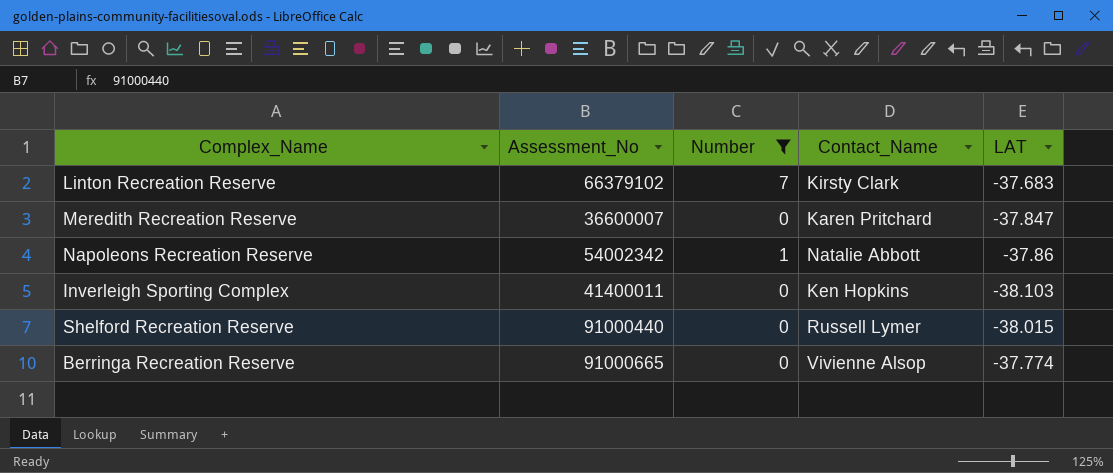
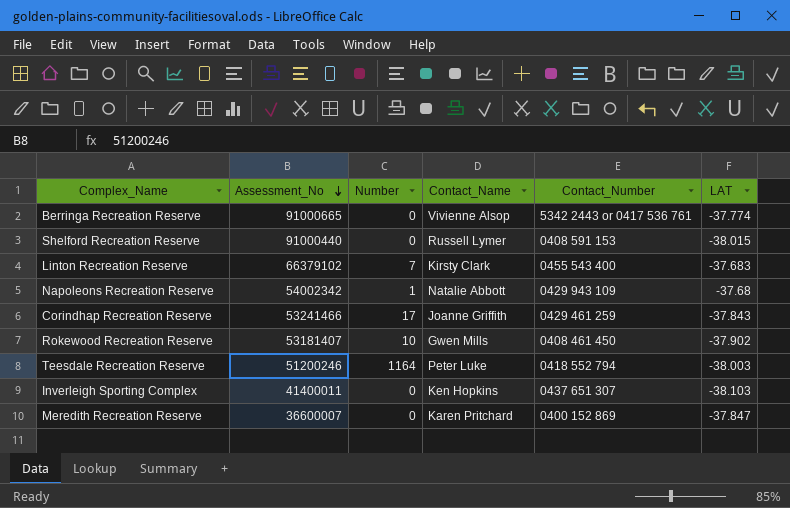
filter: Number <= 7 -> none
row order: none -> Assessment_No descending
column Contact_Number | position: none -> 5
Napoleons Recreation Reserve | LAT: -37.86 -> -37.68

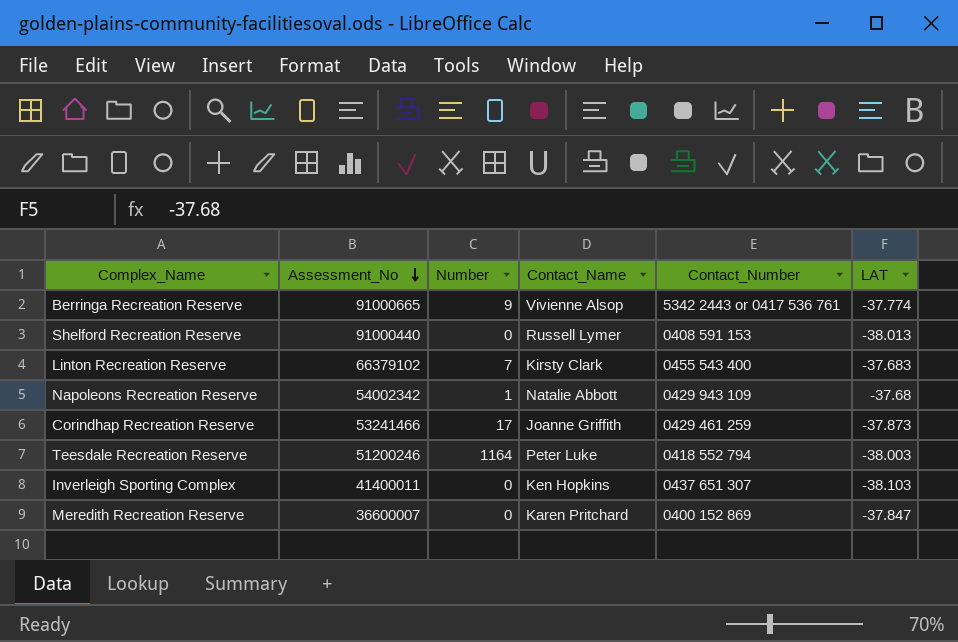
row Rokewood Recreation Reserve: 53181407 | 10 | Gwen Mills | 0408 461 450 | -37.902 -> none
Berringa Recreation Reserve | Number: 0 -> 9
Shelford Recreation Reserve | LAT: -38.015 -> -38.013
Corindhap Recreation Reserve | LAT: -37.843 -> -37.873

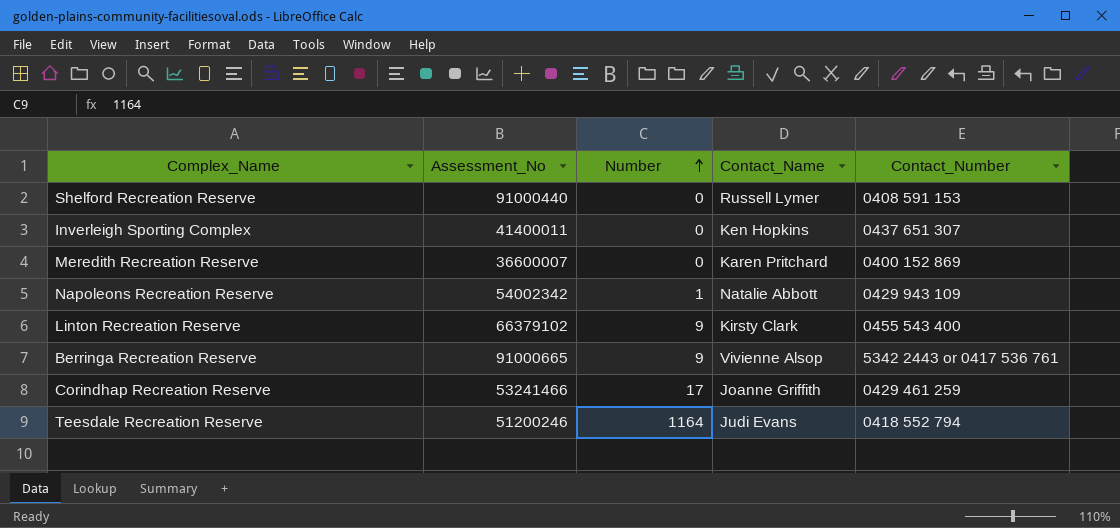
row order: Assessment_No descending -> Number ascending
column LAT | position: 6 -> none
Linton Recreation Reserve | Number: 7 -> 9
Teesdale Recreation Reserve | Contact_Name: Peter Luke -> Judi Evans

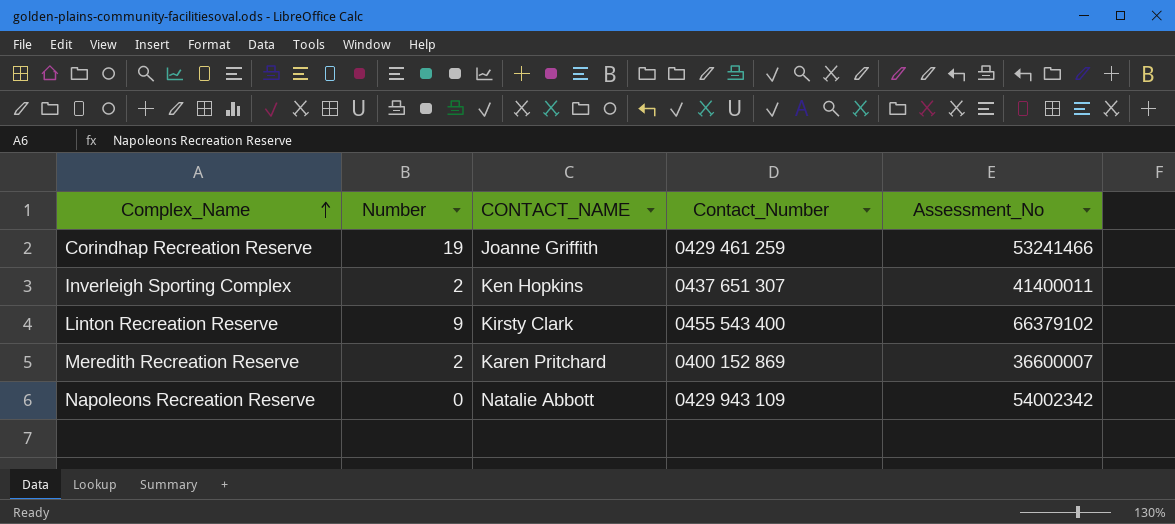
row order: Number ascending -> Complex_Name ascending
column name: Contact_Name -> CONTACT_NAME
column Assessment_No | position: 2 -> 5
row Shelford Recreation Reserve: 91000440 | 0 | Russell Lymer | 0408 591 153 -> none
row Berringa Recreation Reserve: 91000665 | 9 | Vivienne Alsop | 5342 2443 or 0417 536 761 -> none
row Teesdale Recreation Reserve: 51200246 | 1164 | Judi Evans | 0418 552 794 -> none
Corindhap Recreation Reserve | Number: 17 -> 19
Inverleigh Sporting Complex | Number: 0 -> 2
Meredith Recreation Reserve | Number: 0 -> 2
Napoleons Recreation Reserve | Number: 1 -> 0

